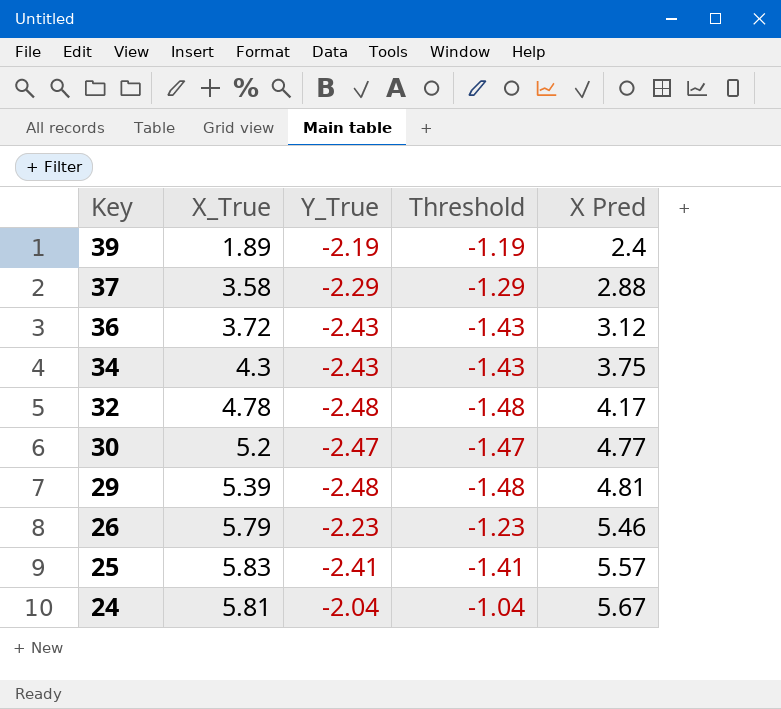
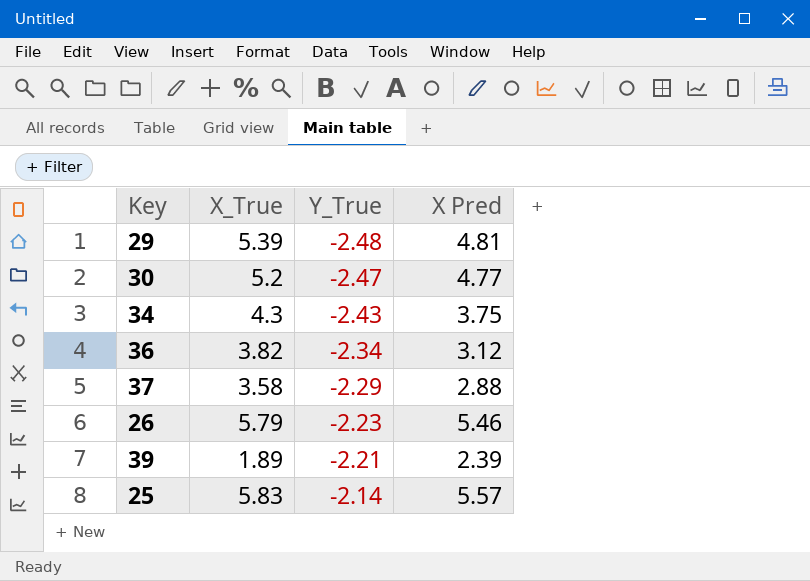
row order: Key descending -> Y_True ascending
column Threshold | formula: [Y_True] + 1 -> none
row 32: 4.78 | -2.48 | -1.48 | 4.17 -> none
row 24: 5.81 | -2.04 | -1.04 | 5.67 -> none
36 | X_True: 3.72 -> 3.82
36 | Y_True: -2.43 -> -2.34
39 | Y_True: -2.19 -> -2.21
39 | X Pred: 2.4 -> 2.39
25 | Y_True: -2.41 -> -2.14

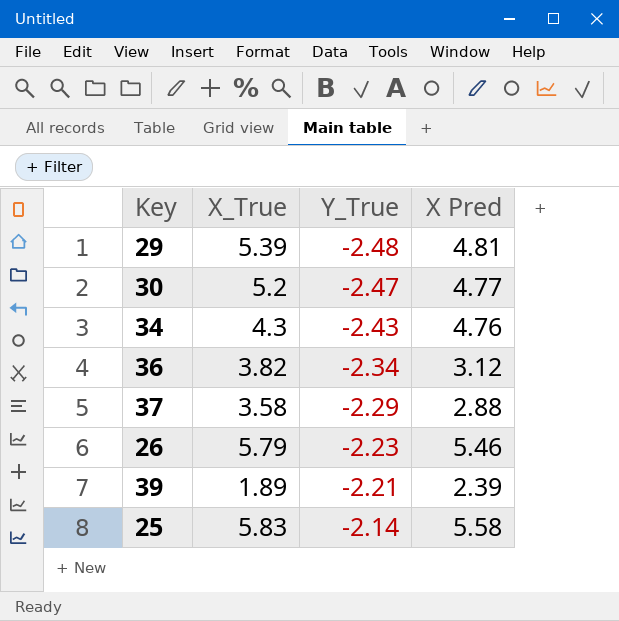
34 | X Pred: 3.75 -> 4.76
25 | X Pred: 5.57 -> 5.58

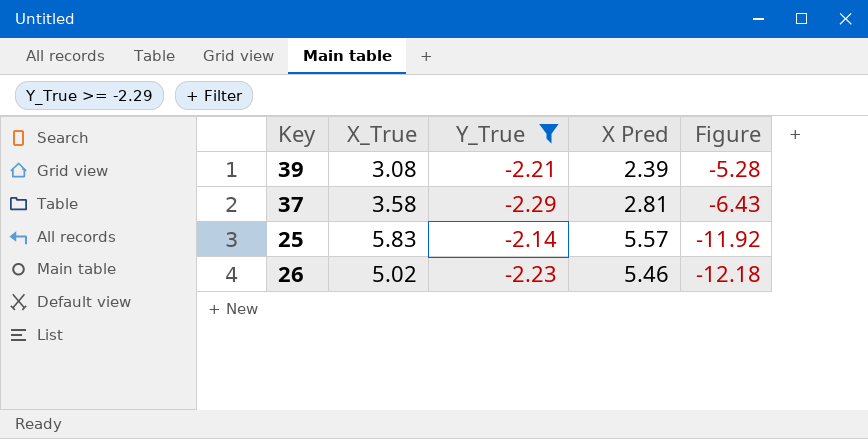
filter: none -> Y_True >= -2.29
row order: Y_True ascending -> Figure descending
column Figure | formula: none -> [Y_True] * [X Pred]
39 | X_True: 1.89 -> 3.08
37 | X Pred: 2.88 -> 2.81
25 | X Pred: 5.58 -> 5.57
26 | X_True: 5.79 -> 5.02

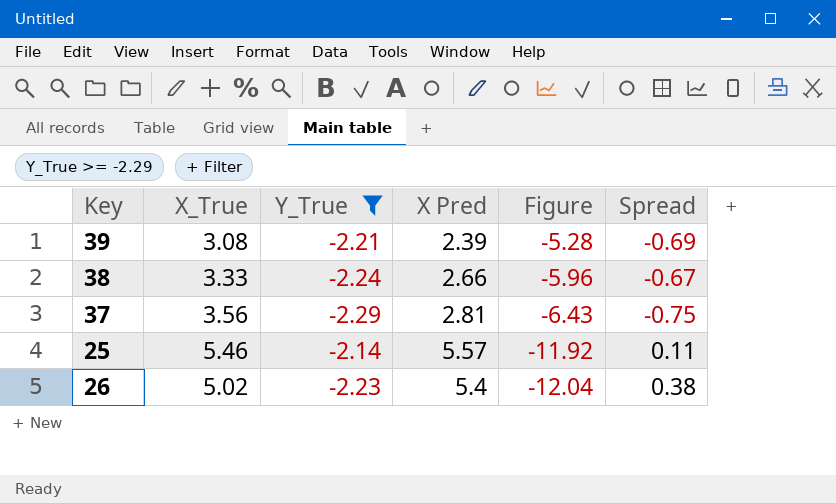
column Spread | formula: none -> [X Pred] - [X_True]
row 38: none -> 3.33 | -2.24 | 2.66 | -5.96 | -0.67
37 | X_True: 3.58 -> 3.56
25 | X_True: 5.83 -> 5.46
26 | X Pred: 5.46 -> 5.4
26 | Figure: -12.18 -> -12.04

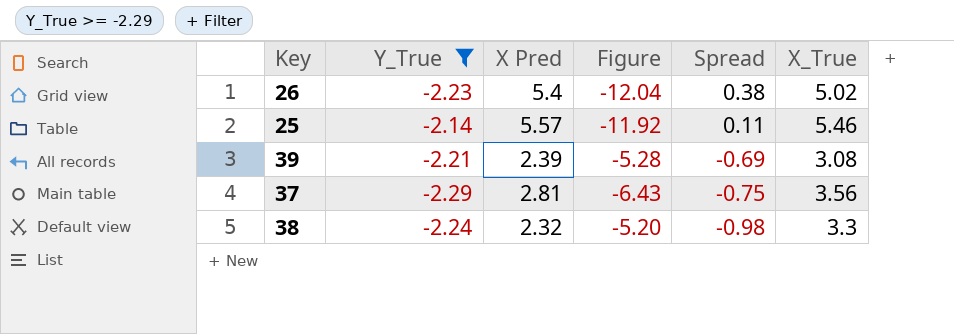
row order: Figure descending -> Spread descending
column X_True | position: 2 -> 6
38 | X Pred: 2.66 -> 2.32
38 | Figure: -5.96 -> -5.20
38 | Spread: -0.67 -> -0.98
38 | X_True: 3.33 -> 3.3

